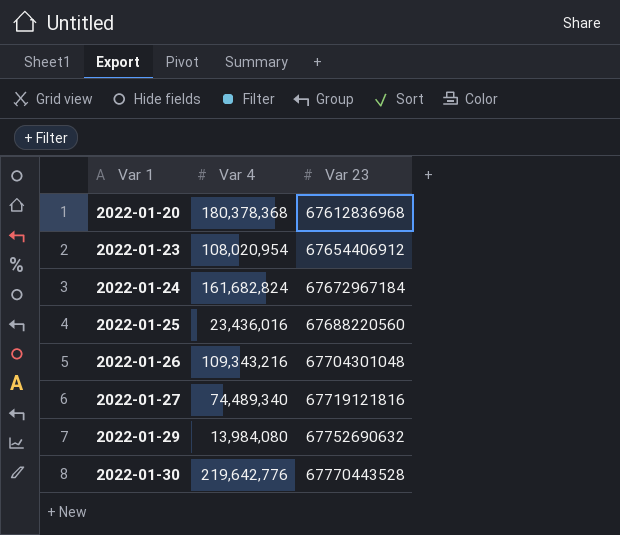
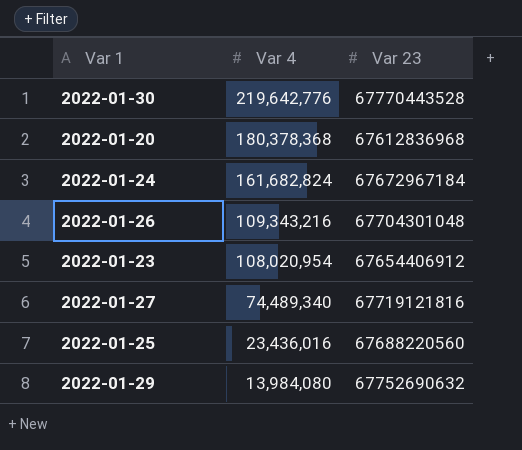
row order: Var 1 ascending -> Var 4 descending

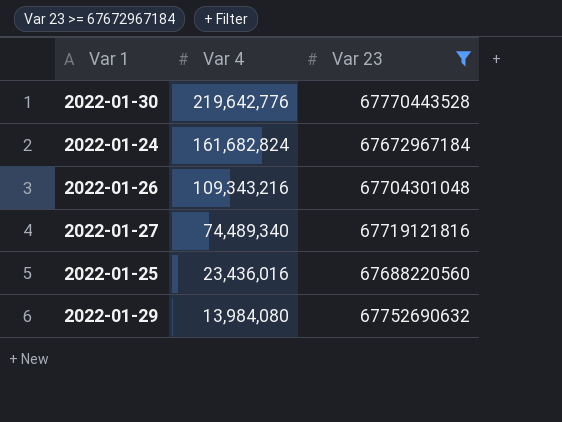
filter: none -> Var 23 >= 67672967184

